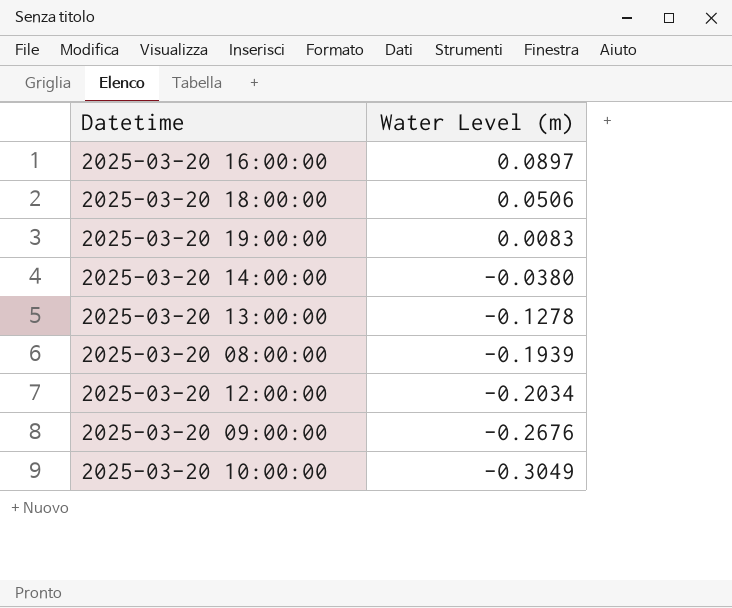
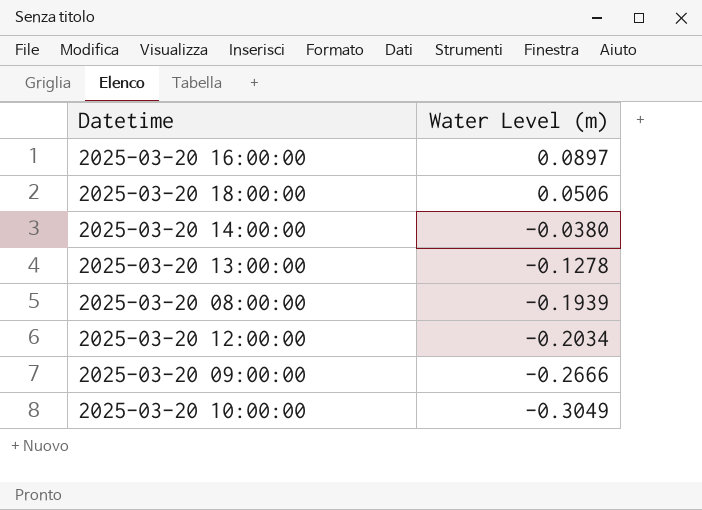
row 2025-03-20 19:00:00: 0.0083 -> none
2025-03-20 09:00:00 | Water Level (m): -0.2676 -> -0.2666

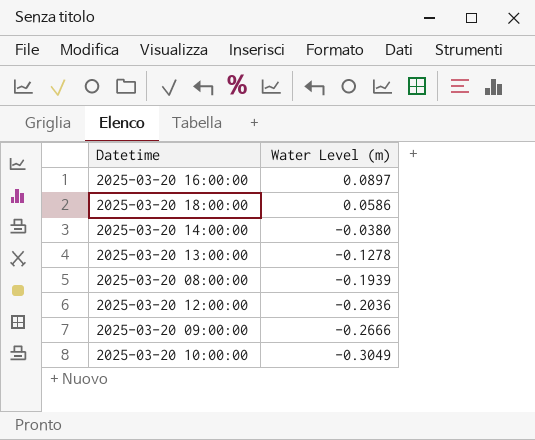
2025-03-20 18:00:00 | Water Level (m): 0.0506 -> 0.0586
2025-03-20 12:00:00 | Water Level (m): -0.2034 -> -0.2036

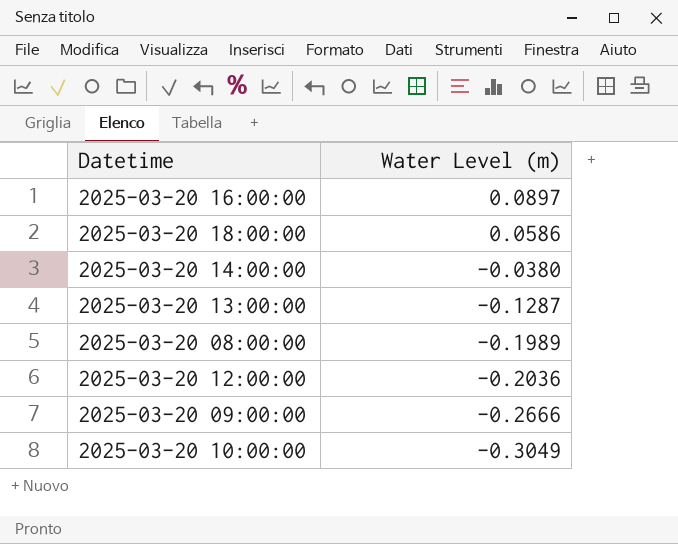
2025-03-20 13:00:00 | Water Level (m): -0.1278 -> -0.1287
2025-03-20 08:00:00 | Water Level (m): -0.1939 -> -0.1989

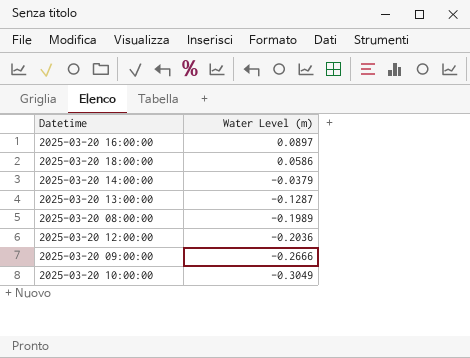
2025-03-20 14:00:00 | Water Level (m): -0.0380 -> -0.0379

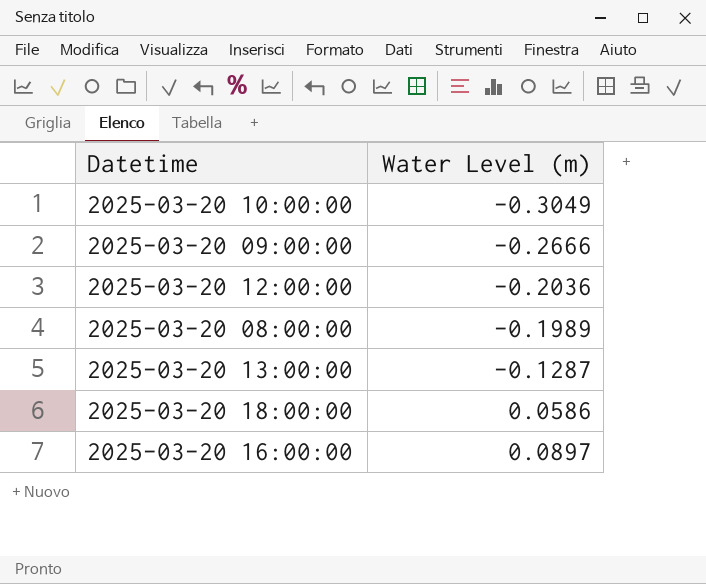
row order: Water Level (m) descending -> Water Level (m) ascending
row 2025-03-20 14:00:00: -0.0379 -> none

